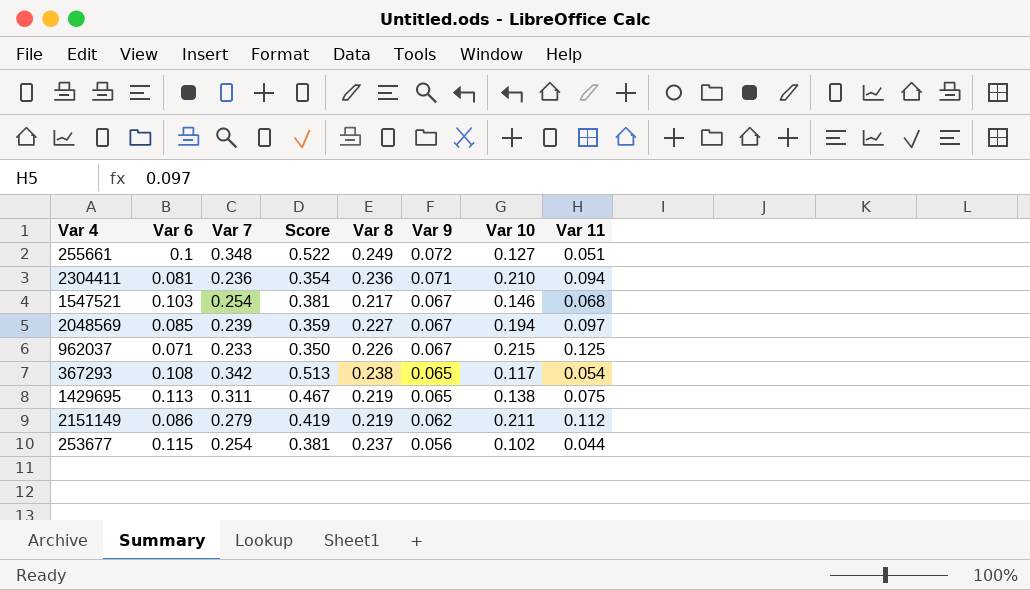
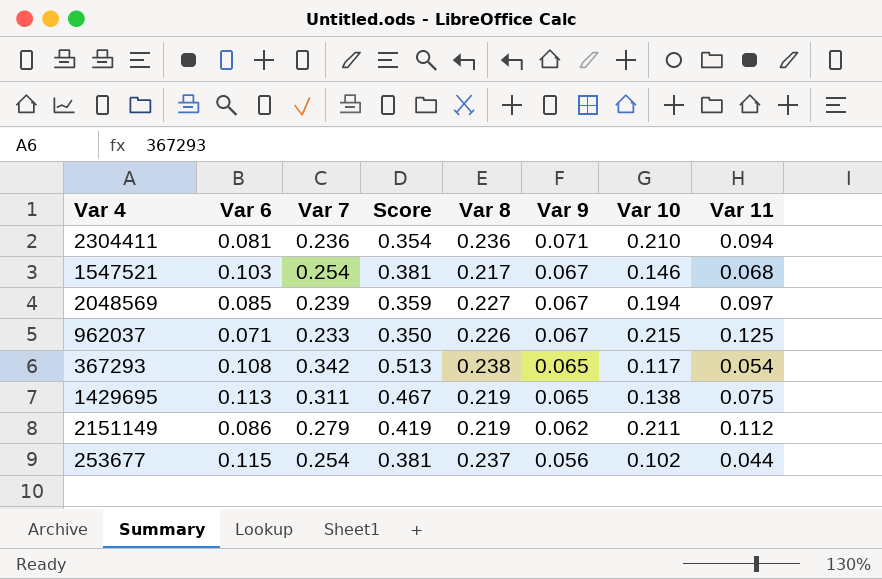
row 255661: 0.1 | 0.348 | 0.522 | 0.249 | 0.072 | 0.127 | 0.051 -> none

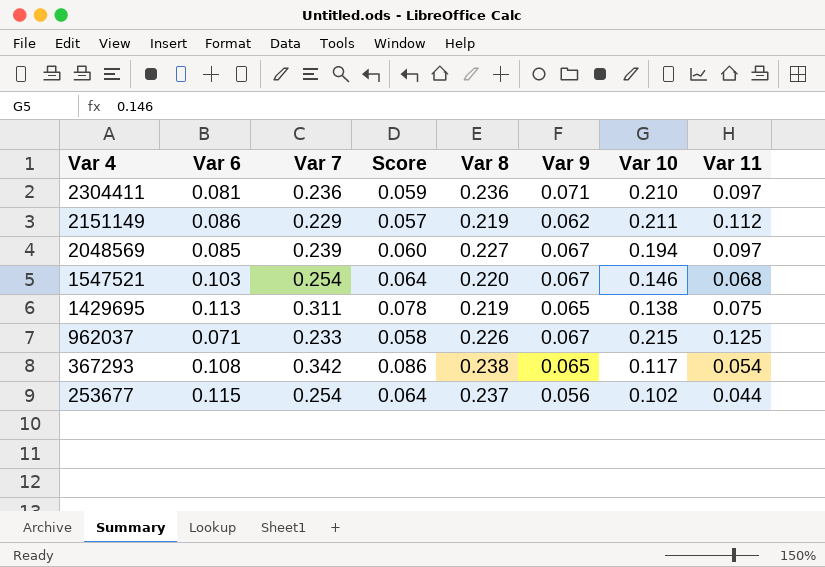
row order: Var 9 descending -> Var 4 descending
column Score | formula: [Var 7] * 1.5 -> [Var 7] * 0.25
2304411 | Var 11: 0.094 -> 0.097
2151149 | Var 7: 0.279 -> 0.229
1547521 | Var 8: 0.217 -> 0.220

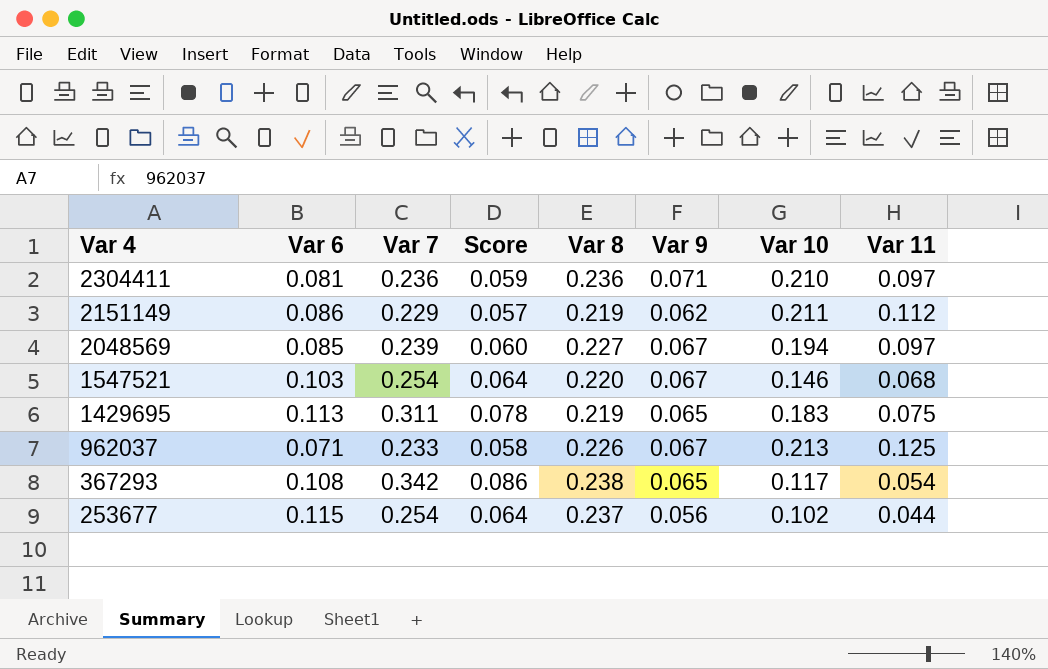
1429695 | Var 10: 0.138 -> 0.183
962037 | Var 10: 0.215 -> 0.213

